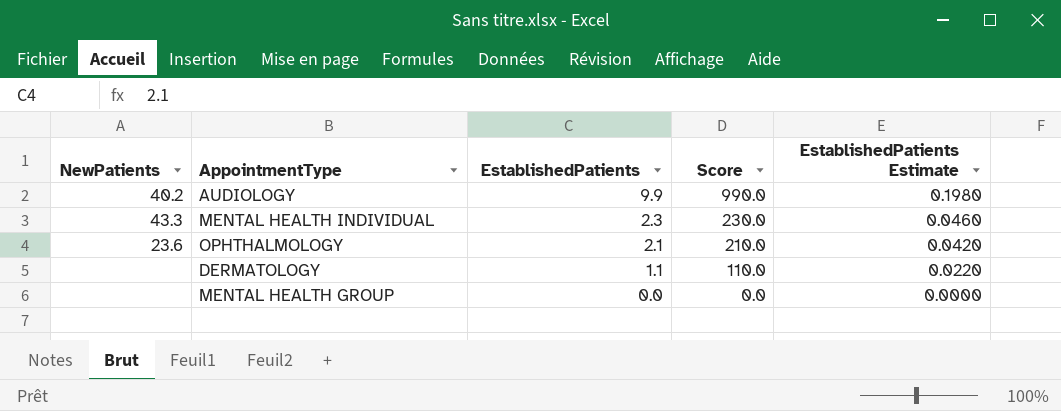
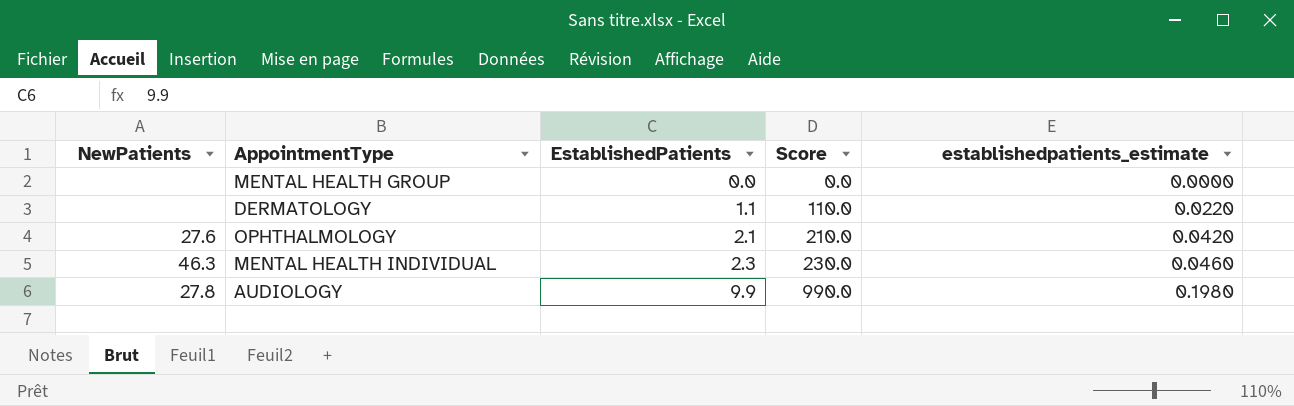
row order: EstablishedPatients descending -> EstablishedPatients ascending
column name: EstablishedPatients Estimate -> establishedpatients_estimate
OPHTHALMOLOGY | NewPatients: 23.6 -> 27.6
MENTAL HEALTH INDIVIDUAL | NewPatients: 43.3 -> 46.3
AUDIOLOGY | NewPatients: 40.2 -> 27.8

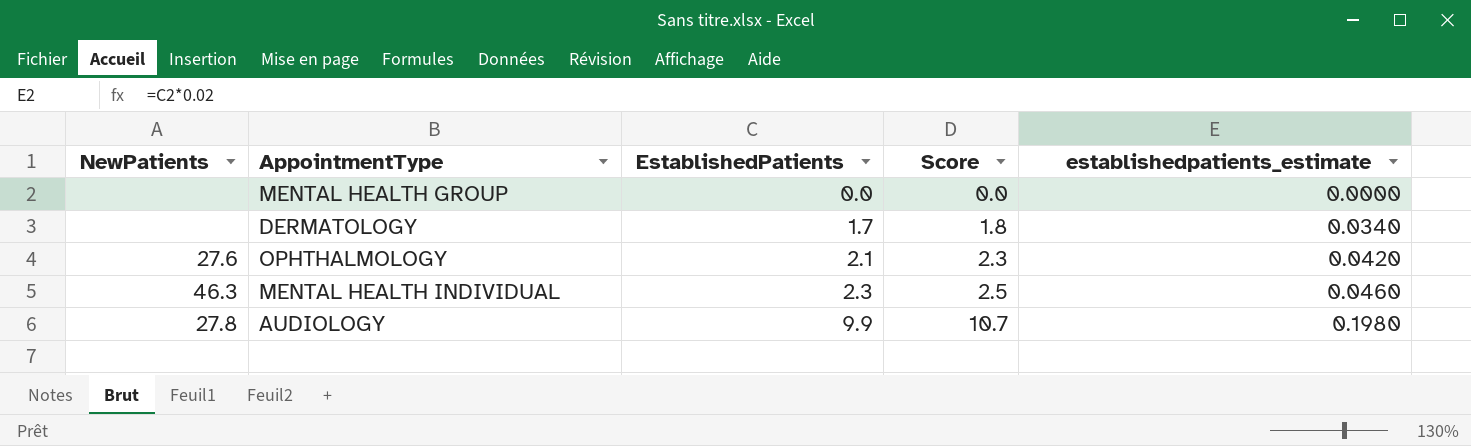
column Score | formula: [EstablishedPatients] * 100 -> [EstablishedPatients] * 1.08
DERMATOLOGY | EstablishedPatients: 1.1 -> 1.7
DERMATOLOGY | establishedpatients_estimate: 0.0220 -> 0.0340

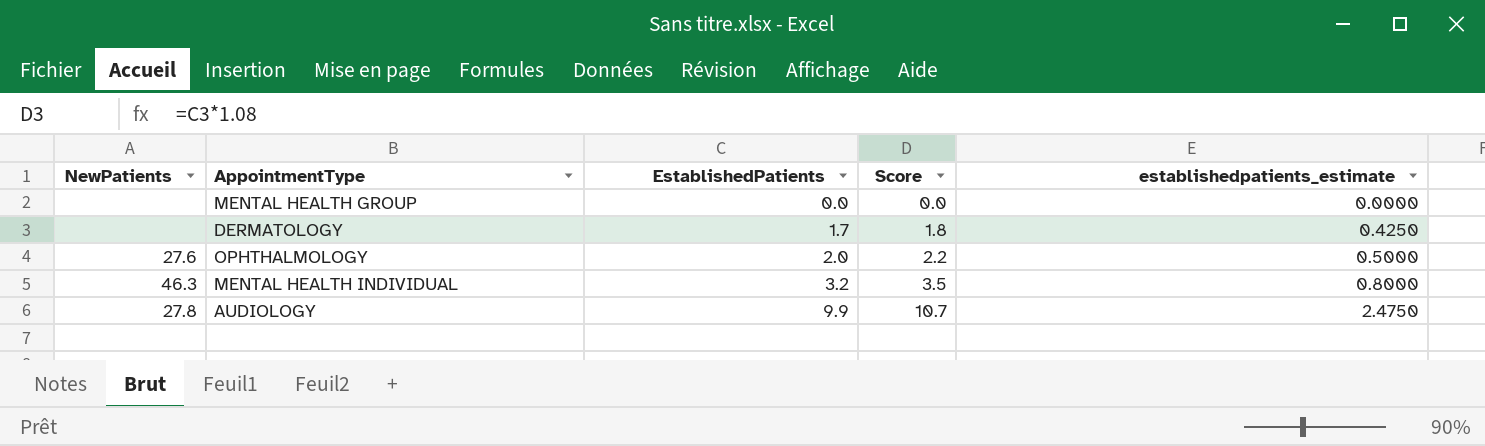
column establishedpatients_estimate | formula: [EstablishedPatients] * 0.02 -> [EstablishedPatients] * 0.25
OPHTHALMOLOGY | EstablishedPatients: 2.1 -> 2.0
OPHTHALMOLOGY | Score: 2.3 -> 2.2
MENTAL HEALTH INDIVIDUAL | EstablishedPatients: 2.3 -> 3.2
MENTAL HEALTH INDIVIDUAL | Score: 2.5 -> 3.5

